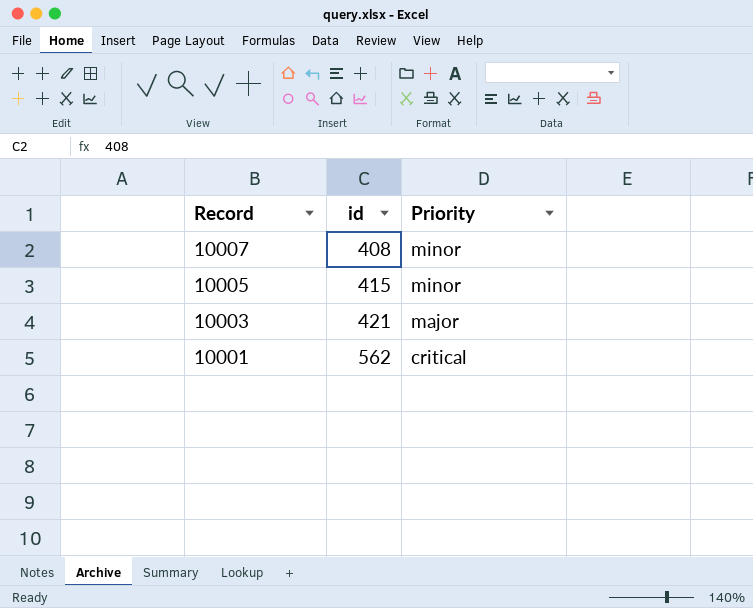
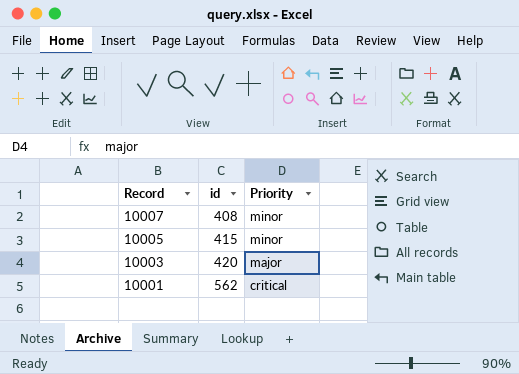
10003 | id: 421 -> 420

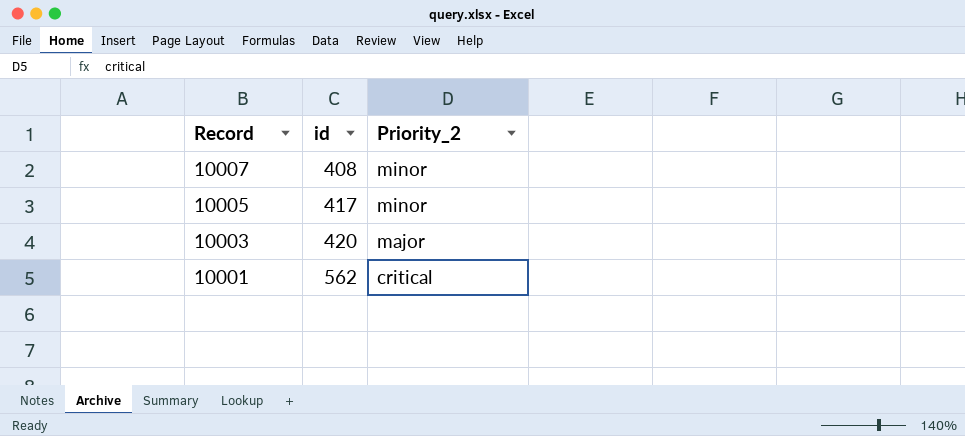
column name: Priority -> Priority_2
10005 | id: 415 -> 417

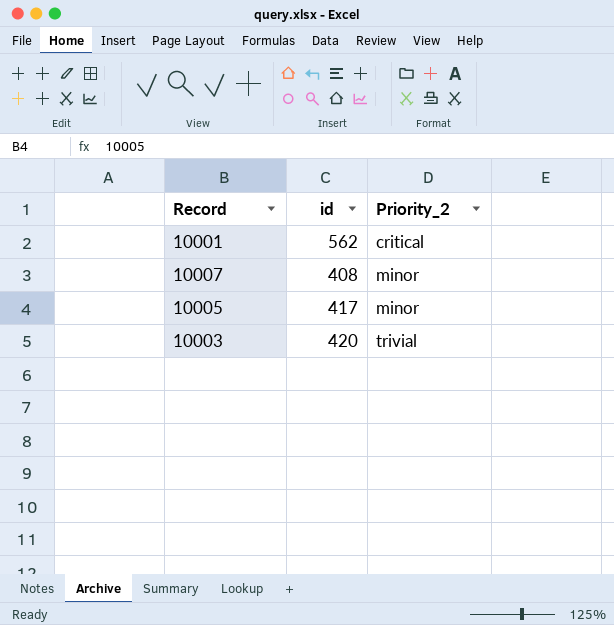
row order: Record descending -> Priority_2 ascending
10003 | Priority_2: major -> trivial

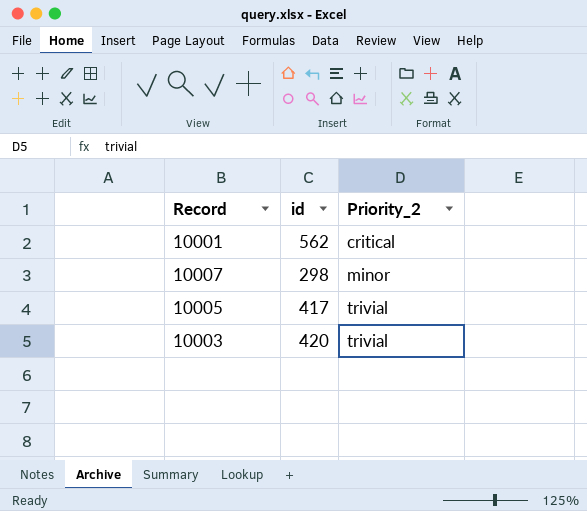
10007 | id: 408 -> 298
10005 | Priority_2: minor -> trivial

